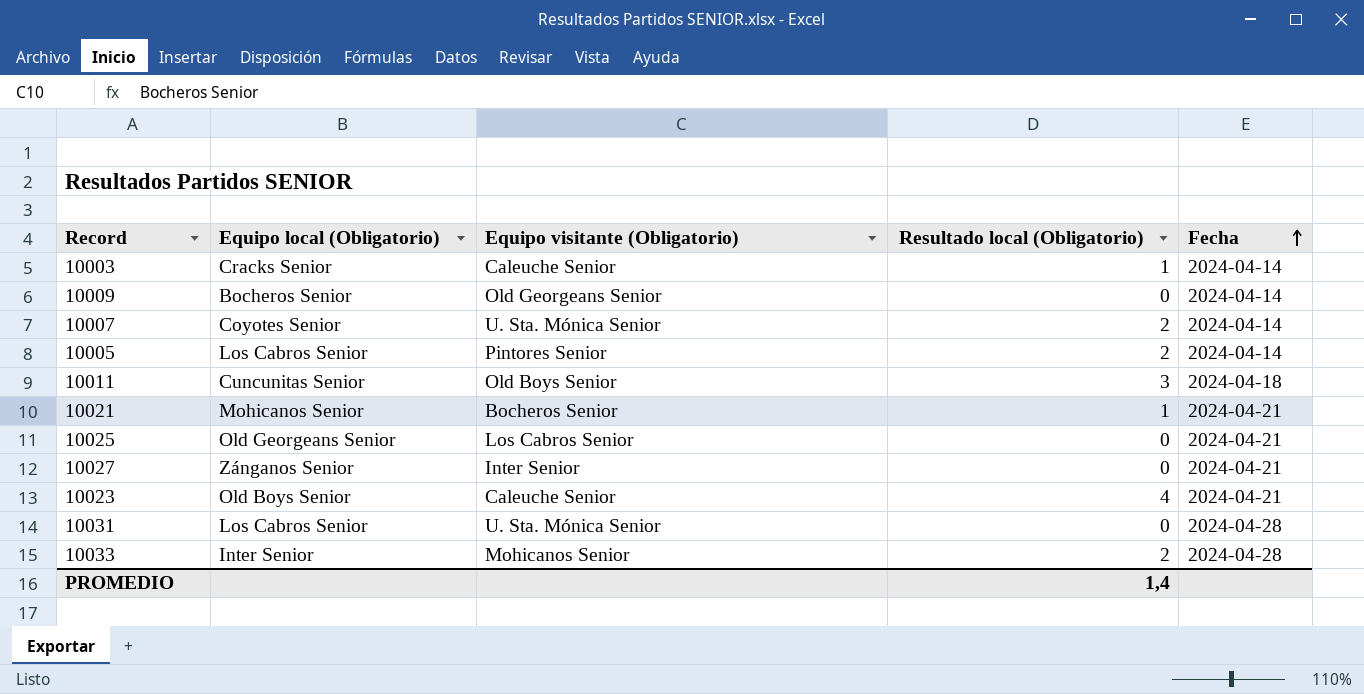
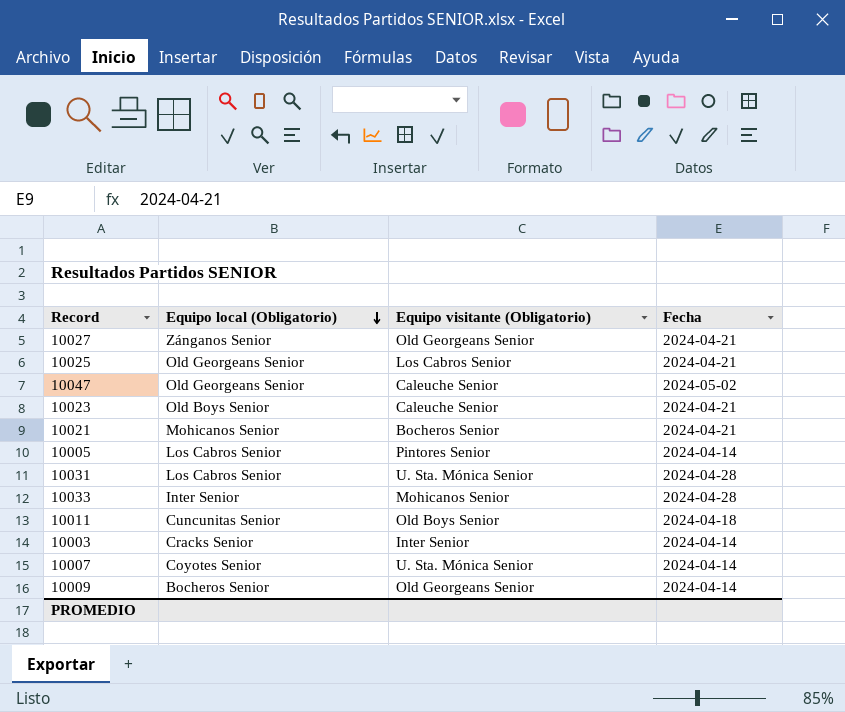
row order: Fecha ascending -> Equipo local (Obligatorio) descending
column Resultado local (Obligatorio) | position: 4 -> none
10027 | Equipo visitante (Obligatorio): Inter Senior -> Old Georgeans Senior
row 10047: none -> Old Georgeans Senior | Caleuche Senior | 2024-05-02
10003 | Equipo visitante (Obligatorio): Caleuche Senior -> Inter Senior

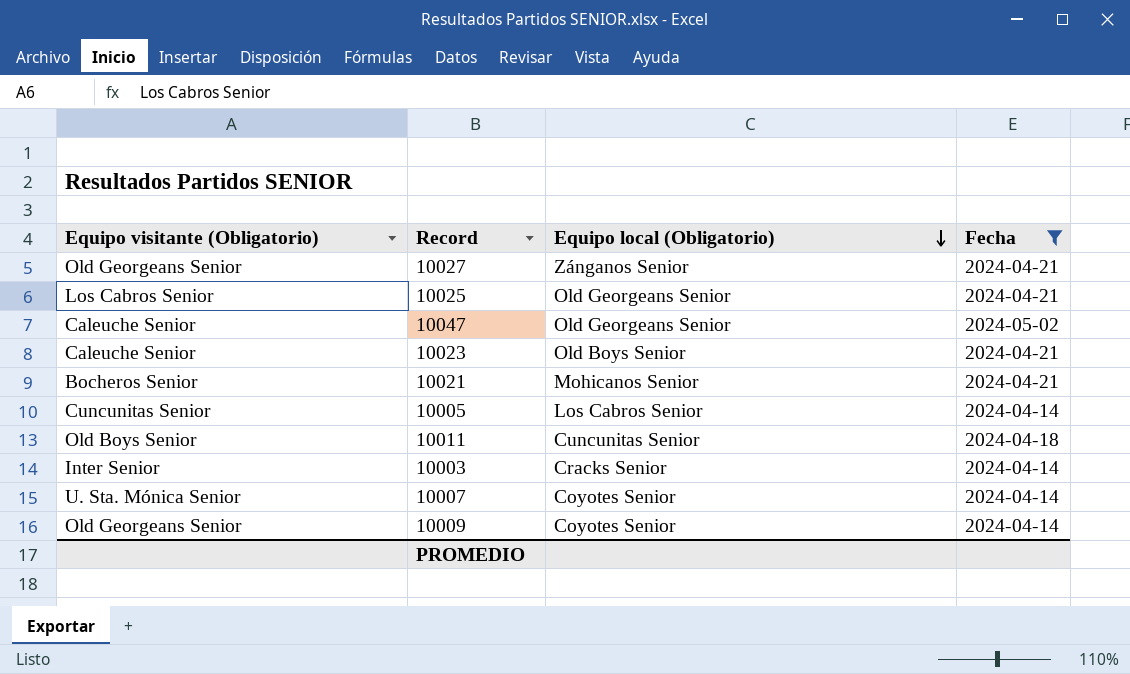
filter: none -> Fecha != 2024-04-28
column Equipo visitante (Obligatorio) | position: 3 -> 1
10005 | Equipo visitante (Obligatorio): Pintores Senior -> Cuncunitas Senior
10009 | Equipo local (Obligatorio): Bocheros Senior -> Coyotes Senior

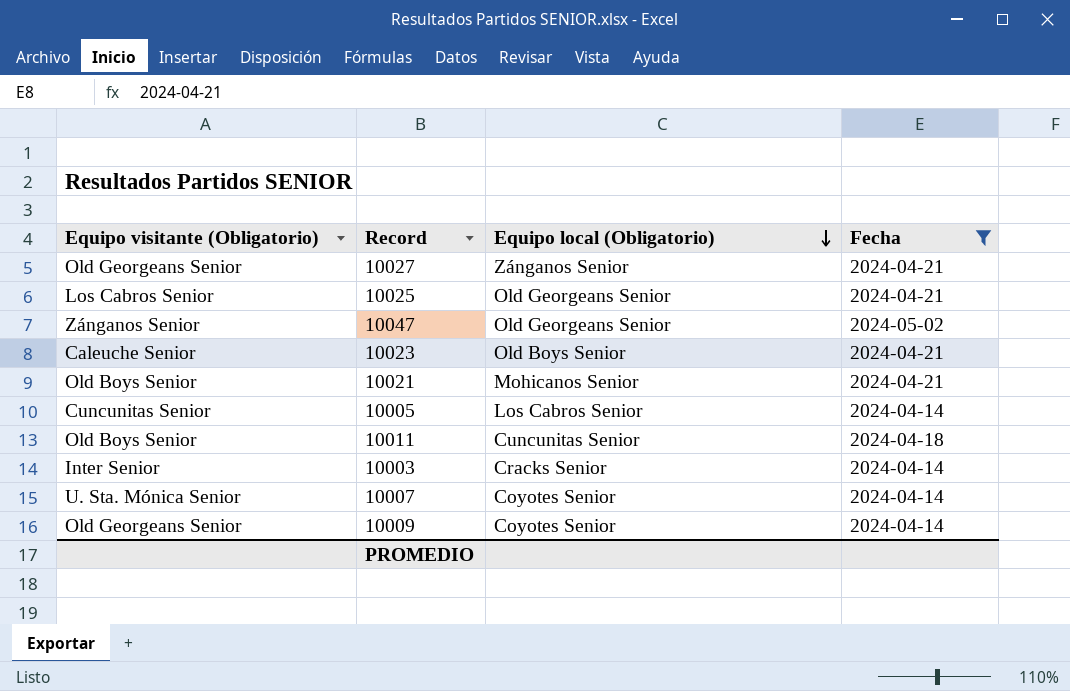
10047 | Equipo visitante (Obligatorio): Caleuche Senior -> Zánganos Senior
10021 | Equipo visitante (Obligatorio): Bocheros Senior -> Old Boys Senior

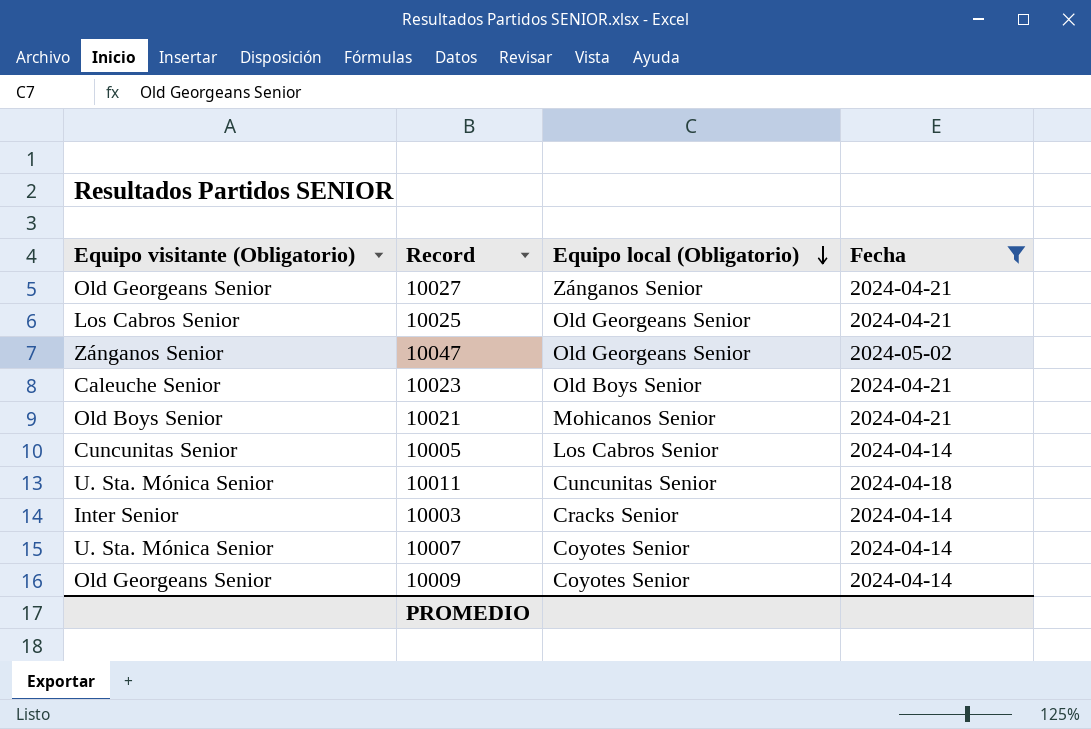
10011 | Equipo visitante (Obligatorio): Old Boys Senior -> U. Sta. Mónica Senior

